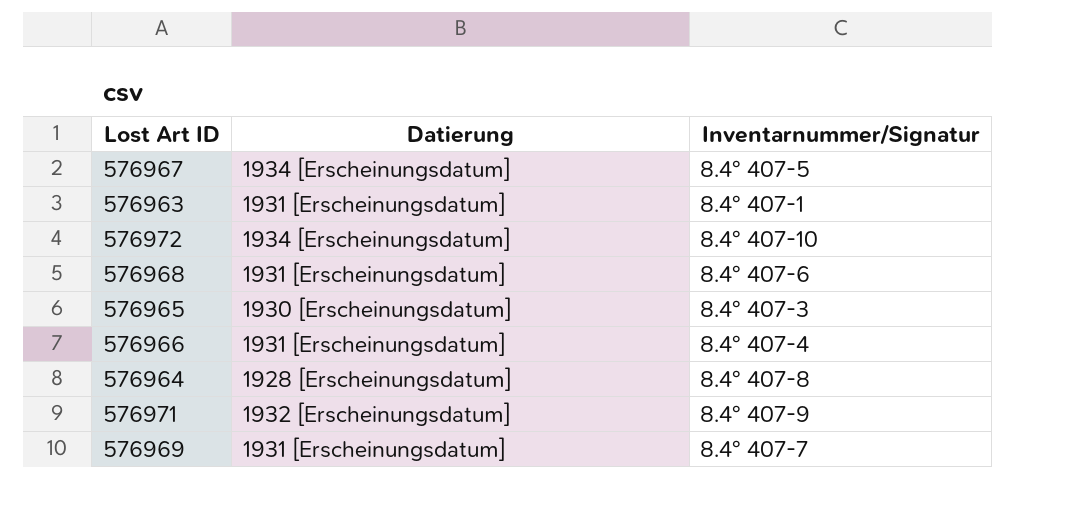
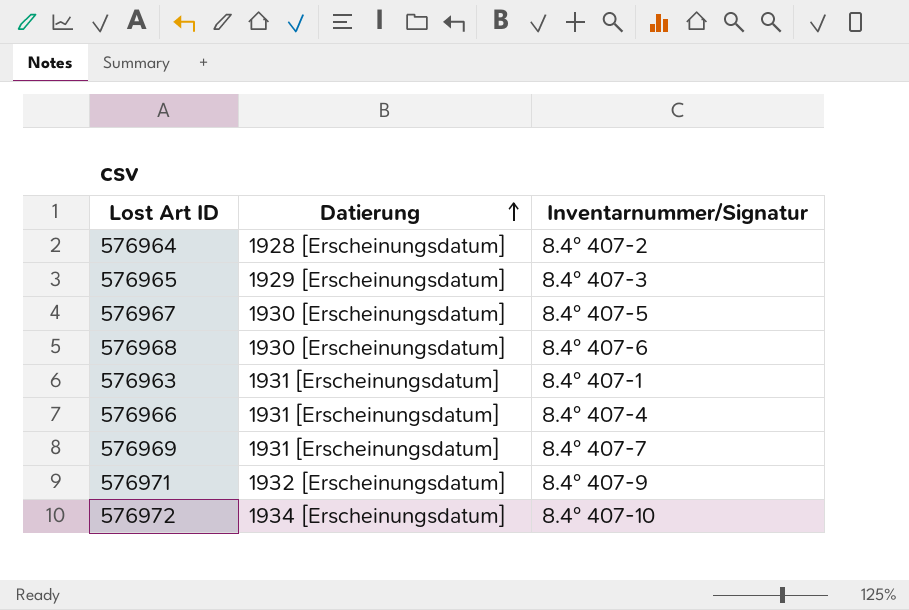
row order: none -> Datierung ascending
576964 | Inventarnummer/Signatur: 8.4° 407-8 -> 8.4° 407-2
576965 | Datierung: 1930 [Erscheinungsdatum] -> 1929 [Erscheinungsdatum]
576967 | Datierung: 1934 [Erscheinungsdatum] -> 1930 [Erscheinungsdatum]
576968 | Datierung: 1931 [Erscheinungsdatum] -> 1930 [Erscheinungsdatum]

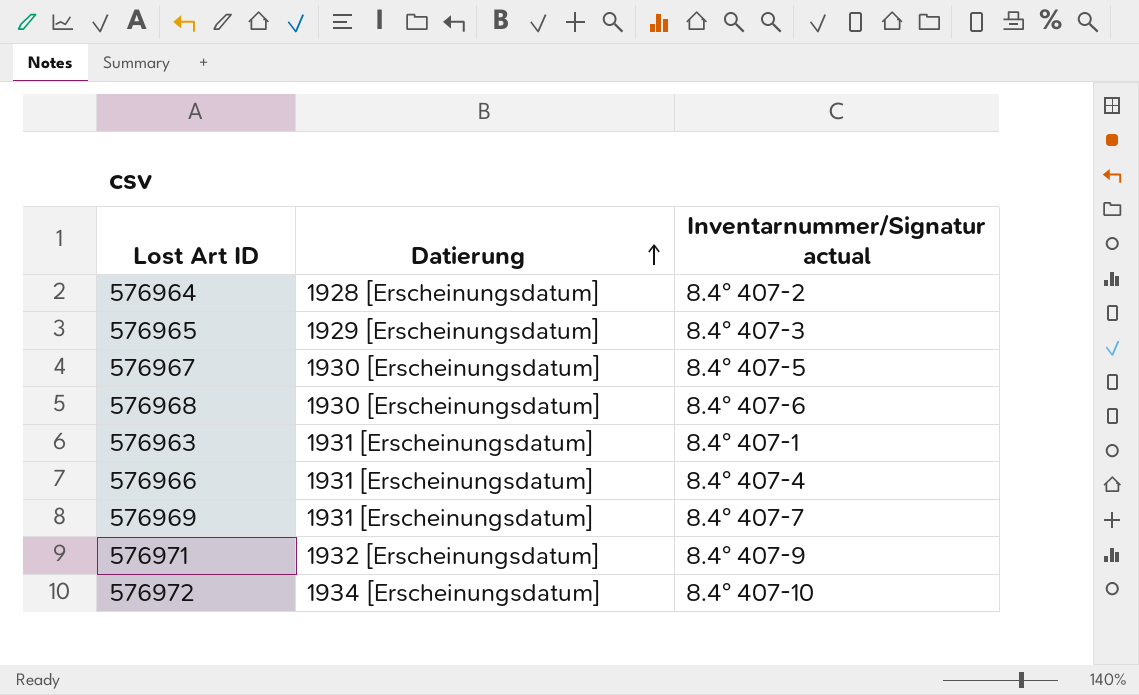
column name: Inventarnummer/Signatur -> Inventarnummer/Signatur actual

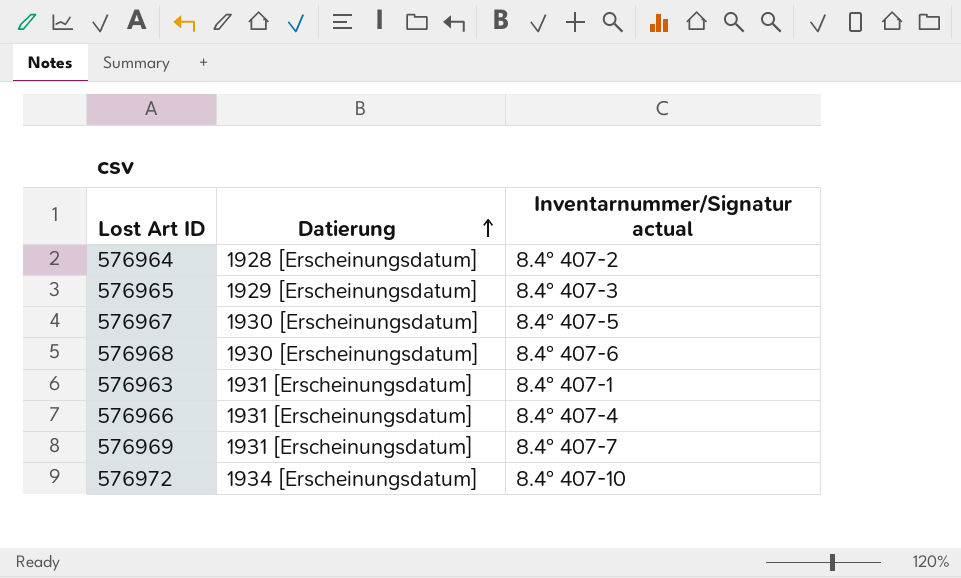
row 576971: 1932 [Erscheinungsdatum] | 8.4° 407-9 -> none

